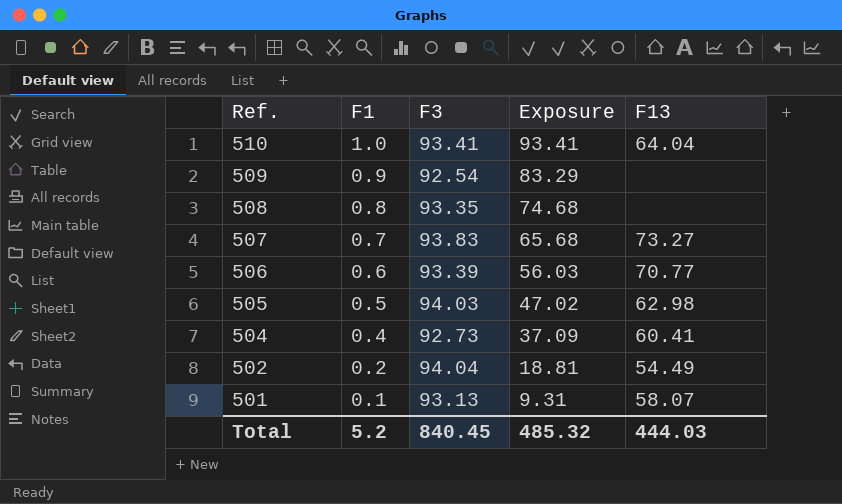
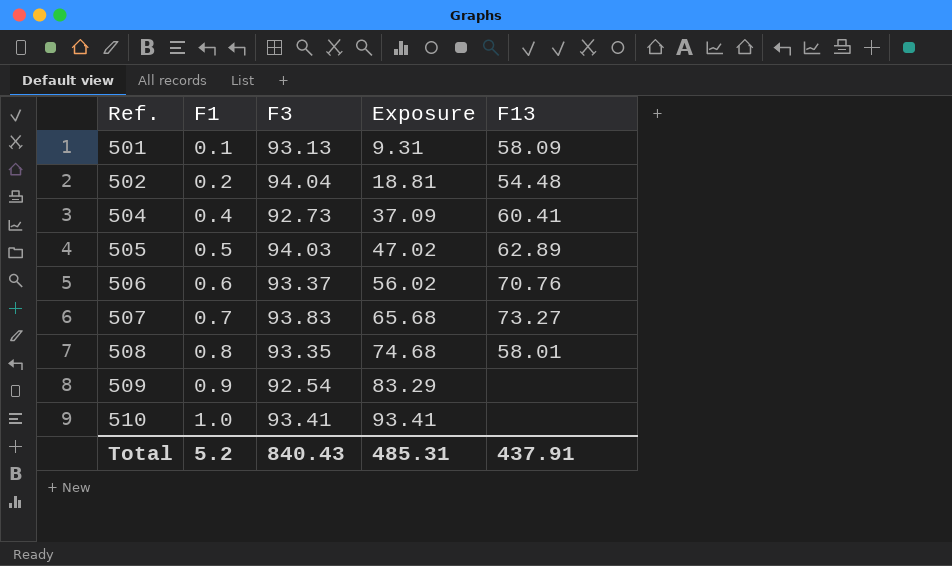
row order: Ref. descending -> Ref. ascending
501 | F13: 58.07 -> 58.09
502 | F13: 54.49 -> 54.48
505 | F13: 62.98 -> 62.89
506 | F3: 93.39 -> 93.37
506 | Exposure: 56.03 -> 56.02
506 | F13: 70.77 -> 70.76
508 | F13: none -> 58.01
510 | F13: 64.04 -> none
Total | F3: 840.45 -> 840.43
Total | Exposure: 485.32 -> 485.31
Total | F13: 444.03 -> 437.91

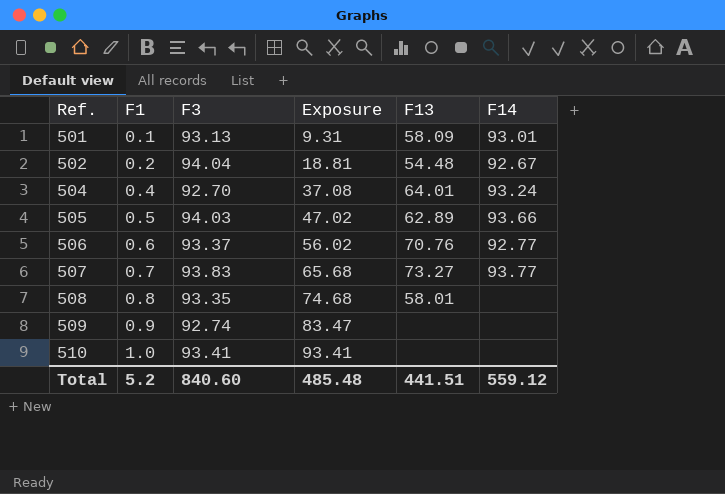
column F14 | position: none -> 6
504 | F3: 92.73 -> 92.70
504 | Exposure: 37.09 -> 37.08
504 | F13: 60.41 -> 64.01
509 | F3: 92.54 -> 92.74
509 | Exposure: 83.29 -> 83.47
Total | F3: 840.43 -> 840.60
Total | Exposure: 485.31 -> 485.48
Total | F13: 437.91 -> 441.51

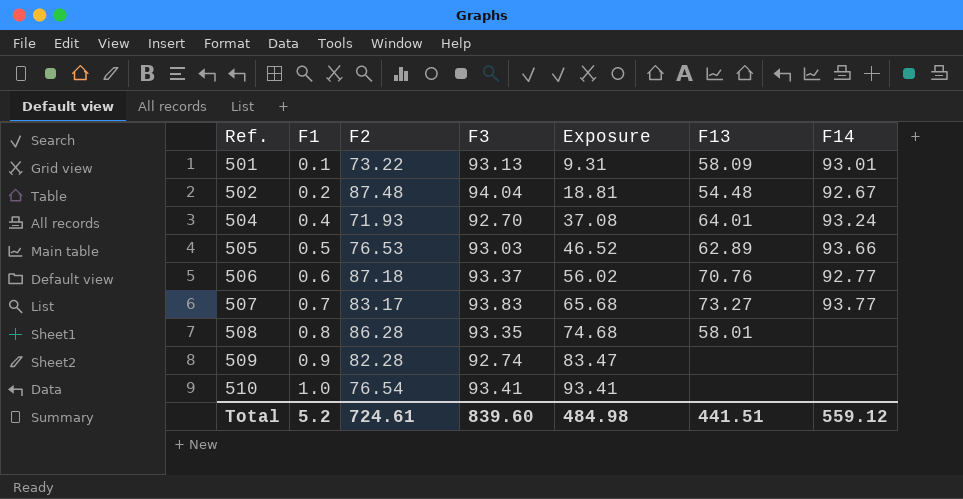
column F2 | position: none -> 3
505 | F3: 94.03 -> 93.03
505 | Exposure: 47.02 -> 46.52
Total | F3: 840.60 -> 839.60
Total | Exposure: 485.48 -> 484.98

